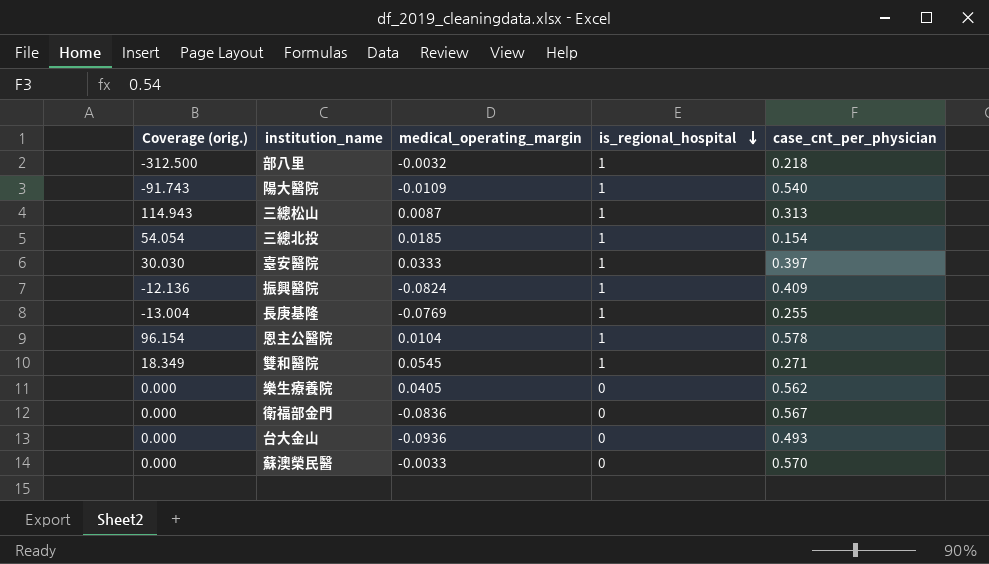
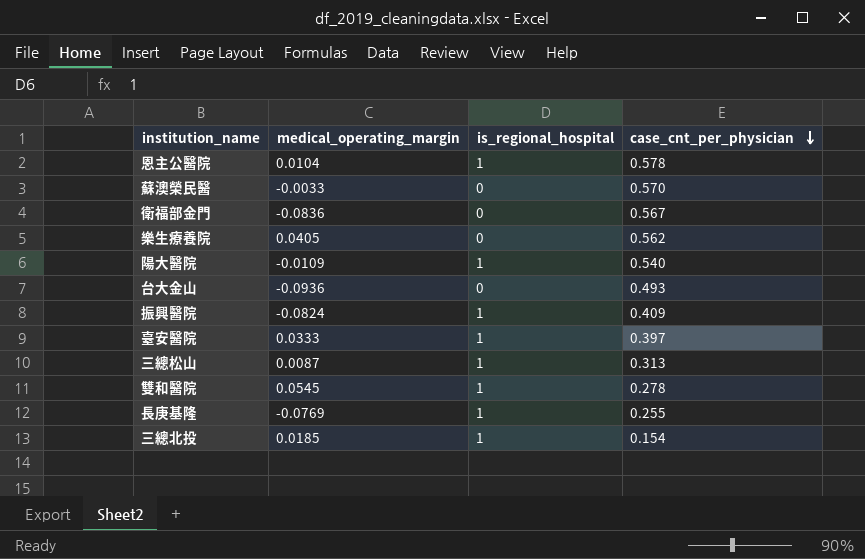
row order: is_regional_hospital descending -> case_cnt_per_physician descending
column Coverage (orig.) | formula: [is_regional_hospital] / [medical_operating_margin] -> none
row 部八里: -312.500 | -0.0032 | 1 | 0.218 -> none
雙和醫院 | case_cnt_per_physician: 0.271 -> 0.278

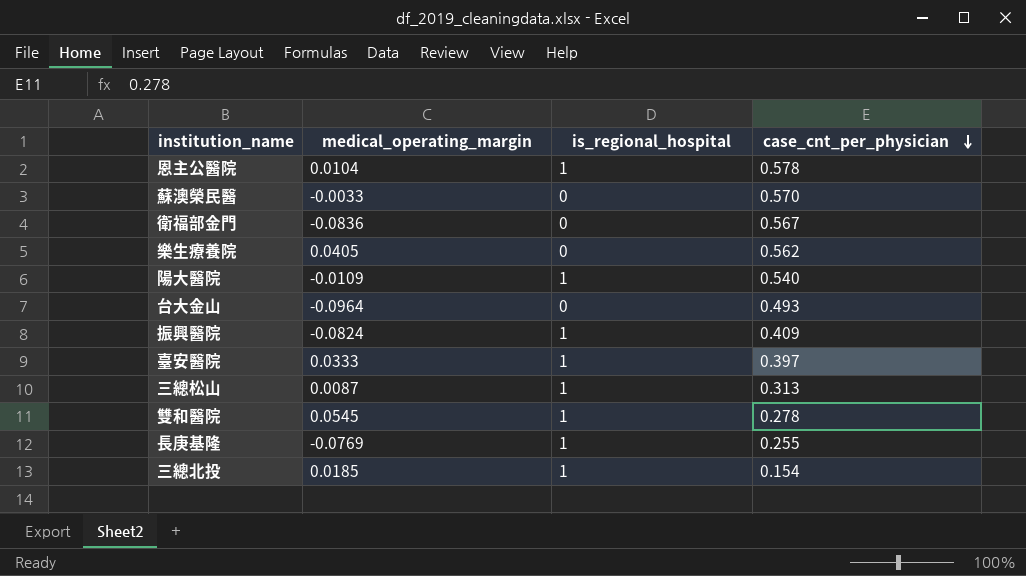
台大金山 | medical_operating_margin: -0.0936 -> -0.0964

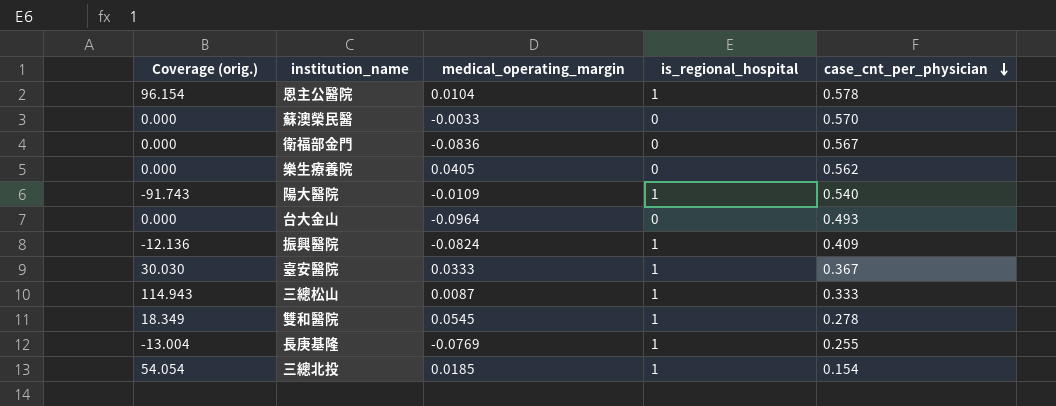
column Coverage (orig.) | formula: none -> [is_regional_hospital] / [medical_operating_margin]
臺安醫院 | case_cnt_per_physician: 0.397 -> 0.367
三總松山 | case_cnt_per_physician: 0.313 -> 0.333

